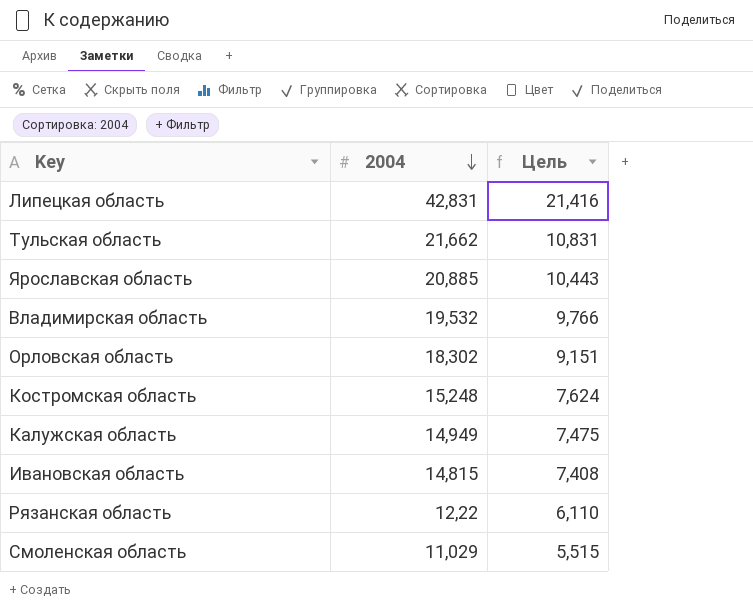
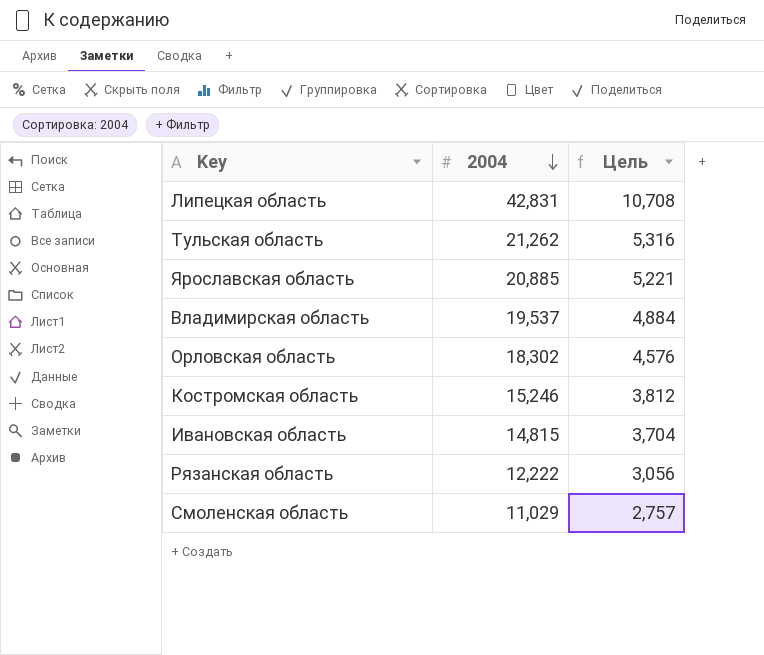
column Цель | formula: [2004] * 0,5 -> [2004] * 0,25
row Калужская область: 14,949 | 7,475 -> none
Тульская область | 2004: 21,662 -> 21,262
Владимирская область | 2004: 19,532 -> 19,537
Костромская область | 2004: 15,248 -> 15,246
Рязанская область | 2004: 12,22 -> 12,222

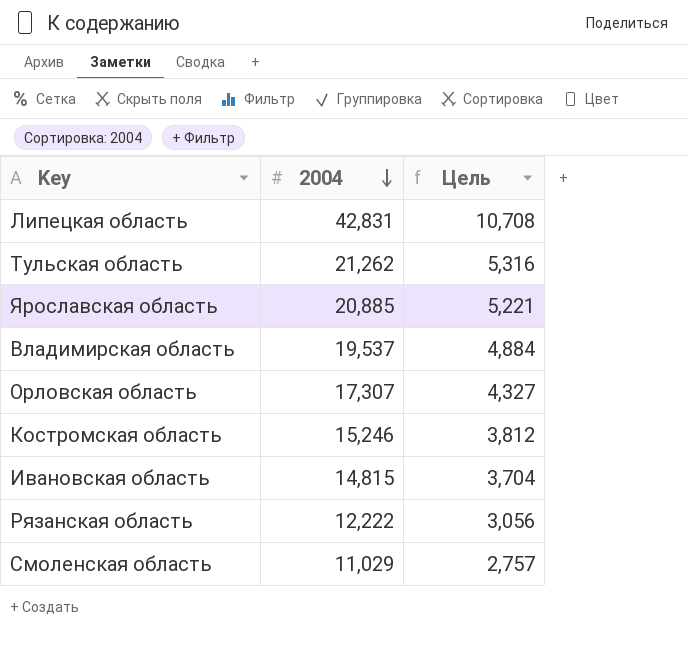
Орловская область | 2004: 18,302 -> 17,307
Орловская область | Цель: 4,576 -> 4,327

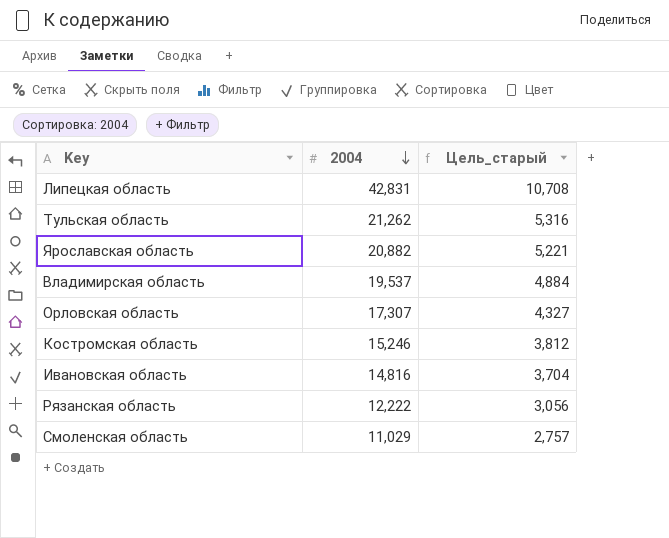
column name: Цель -> Цель_старый
Ярославская область | 2004: 20,885 -> 20,882
Ивановская область | 2004: 14,815 -> 14,816

